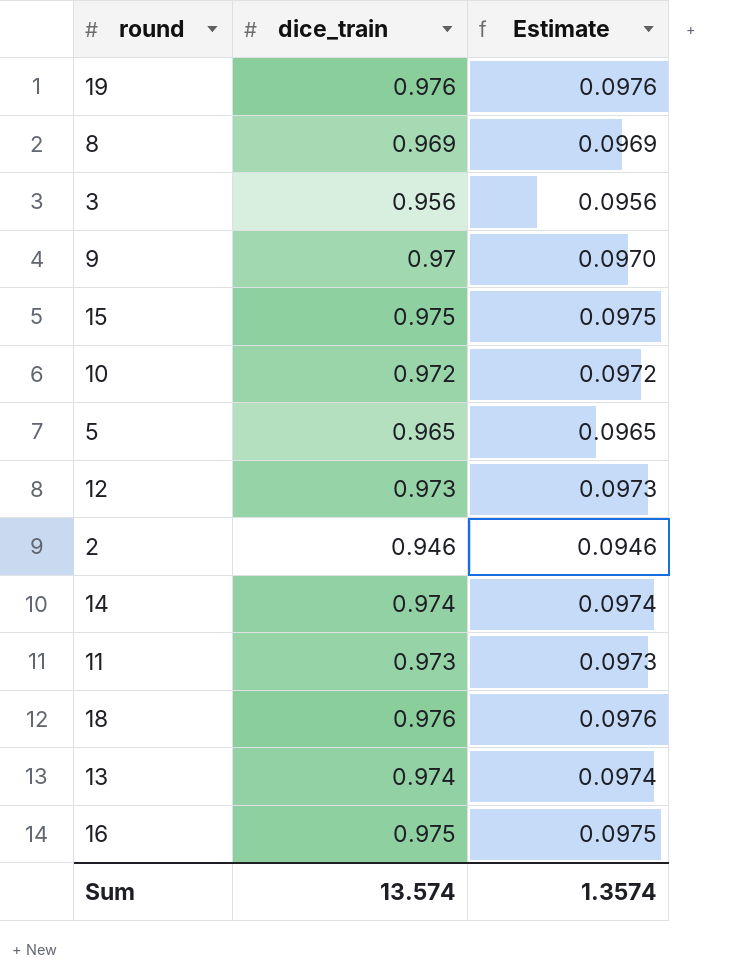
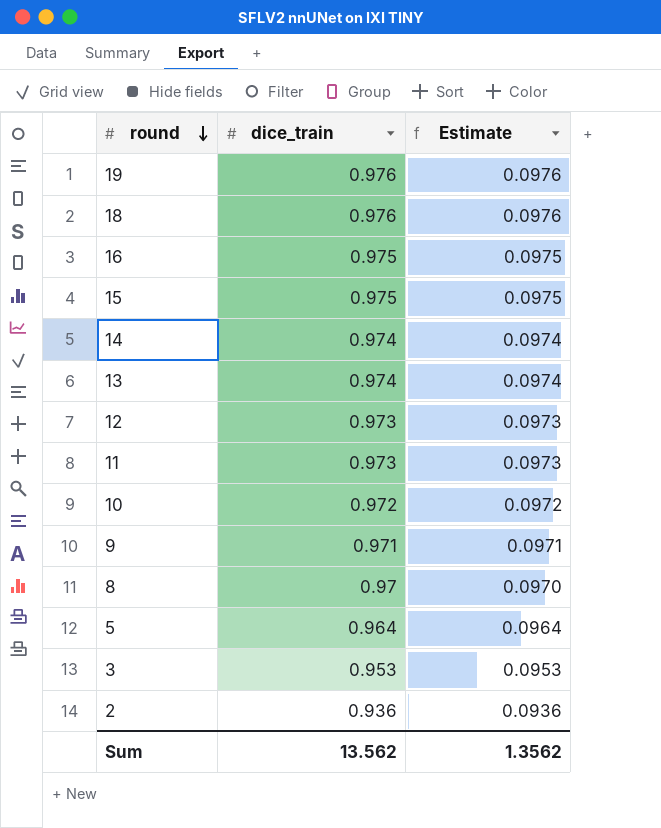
row order: none -> round descending
9 | dice_train: 0.97 -> 0.971
9 | Estimate: 0.0970 -> 0.0971
8 | dice_train: 0.969 -> 0.97
8 | Estimate: 0.0969 -> 0.0970
5 | dice_train: 0.965 -> 0.964
5 | Estimate: 0.0965 -> 0.0964
3 | dice_train: 0.956 -> 0.953
3 | Estimate: 0.0956 -> 0.0953
2 | dice_train: 0.946 -> 0.936
2 | Estimate: 0.0946 -> 0.0936
Sum | dice_train: 13.574 -> 13.562
Sum | Estimate: 1.3574 -> 1.3562

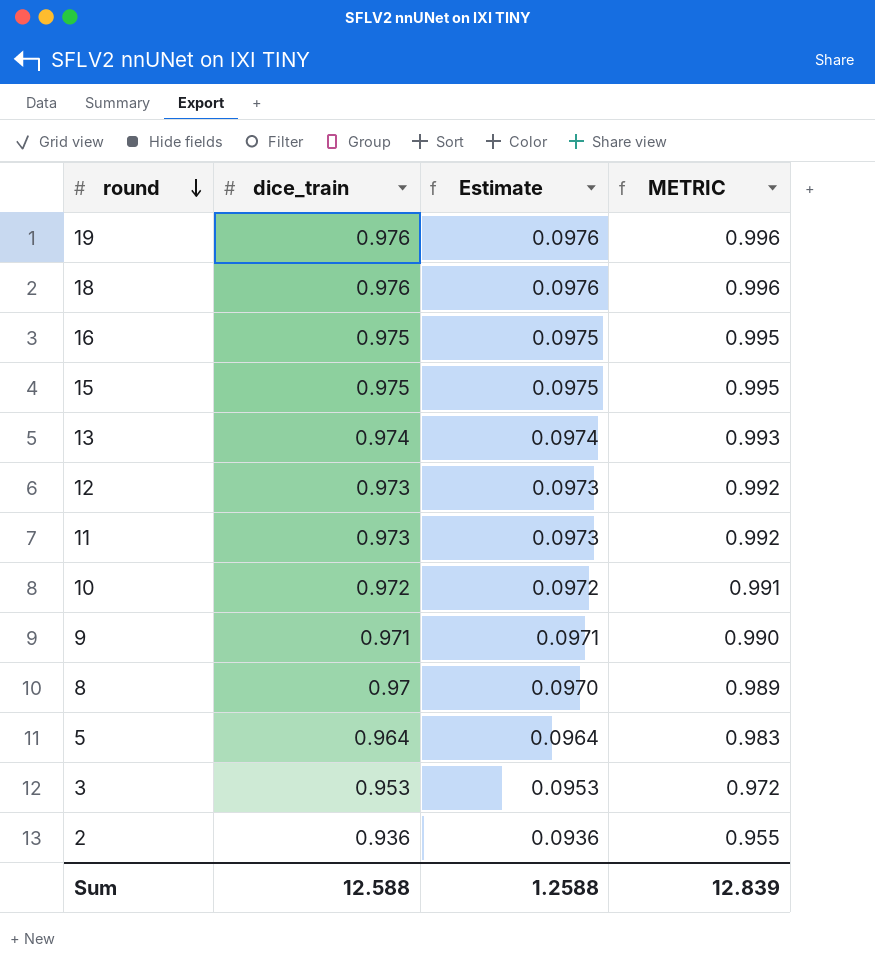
column METRIC | formula: none -> [dice_train] * 1.02
row 14: 0.974 | 0.0974 -> none
Sum | dice_train: 13.562 -> 12.588
Sum | Estimate: 1.3562 -> 1.2588

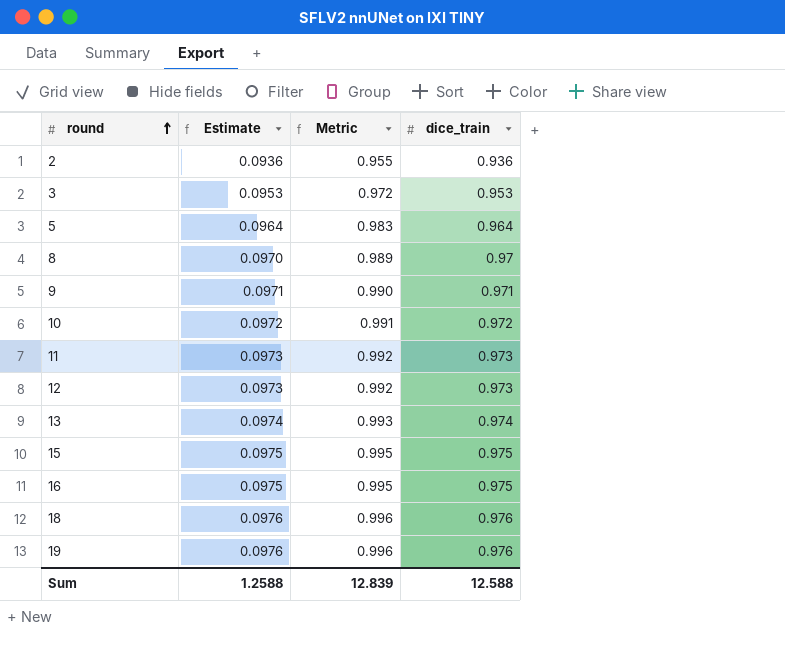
row order: round descending -> round ascending
column name: METRIC -> Metric
column dice_train | position: 2 -> 4

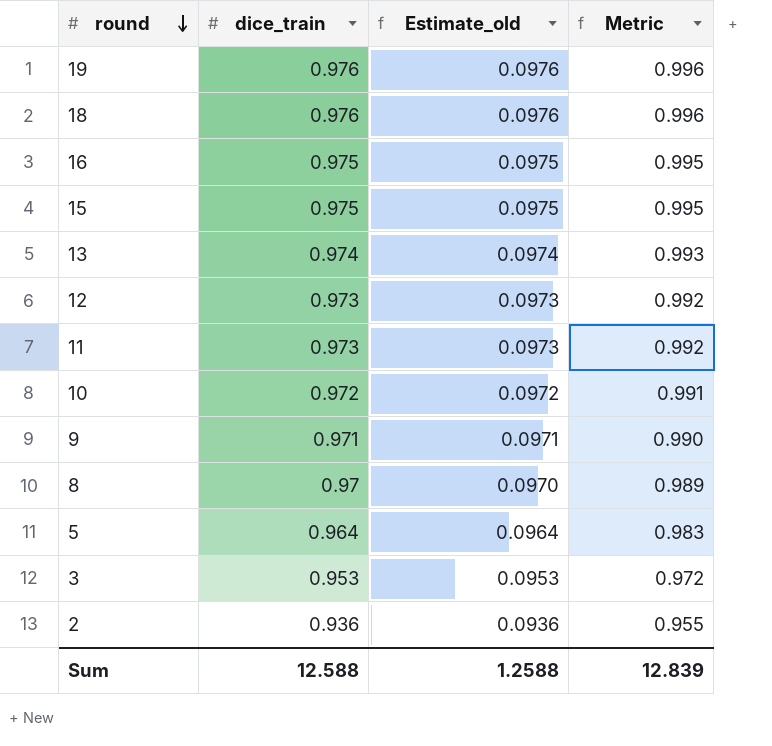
row order: round ascending -> round descending
column dice_train | position: 4 -> 2
column name: Estimate -> Estimate_old

